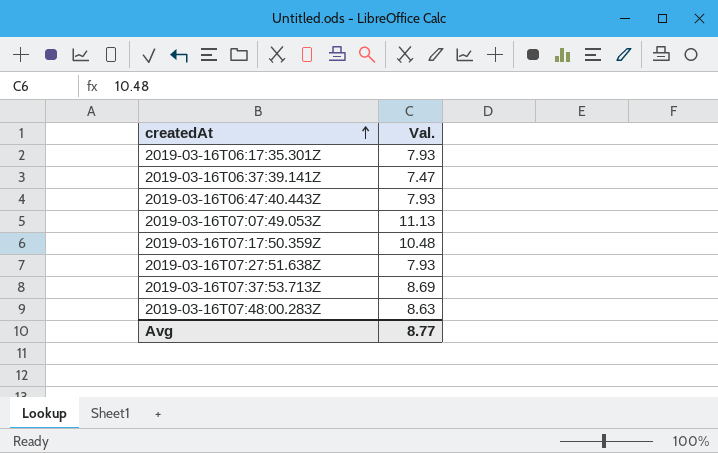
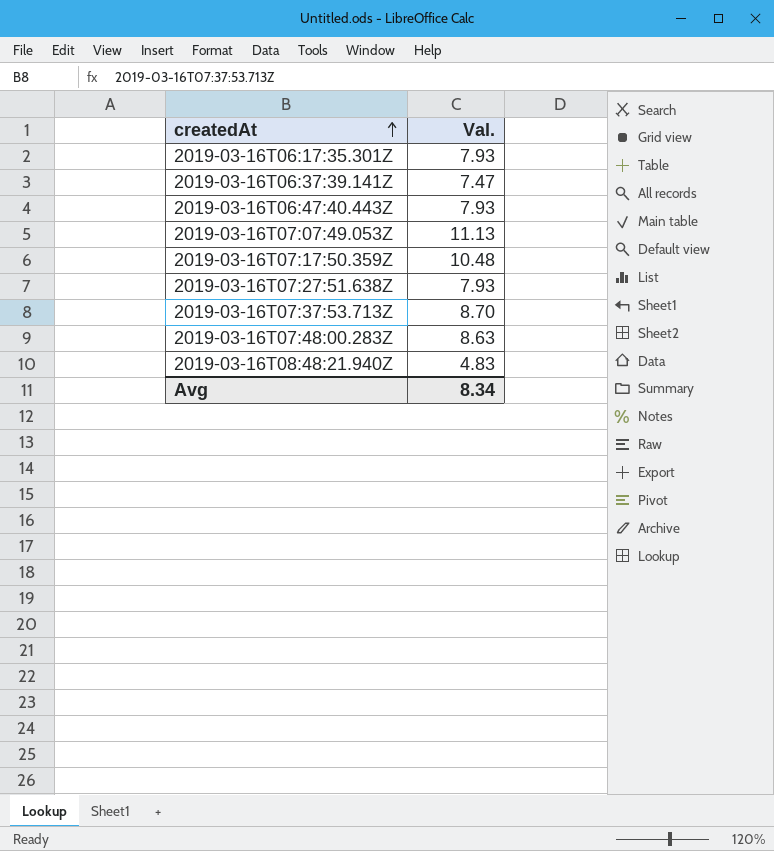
2019-03-16T07:37:53.713Z | Val.: 8.69 -> 8.70
row 2019-03-16T08:48:21.940Z: none -> 4.83
Avg | Val.: 8.77 -> 8.34

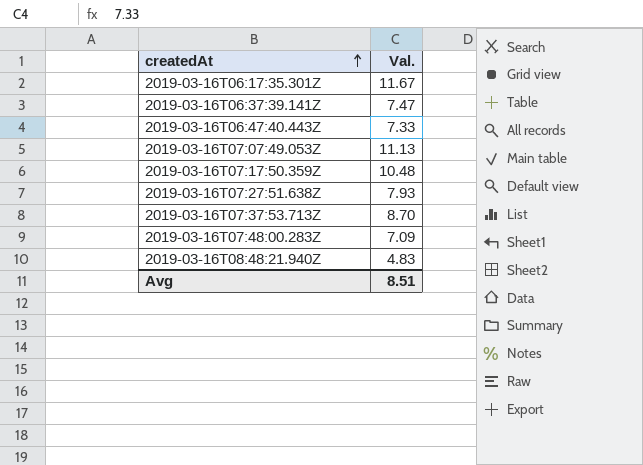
2019-03-16T06:17:35.301Z | Val.: 7.93 -> 11.67
2019-03-16T06:47:40.443Z | Val.: 7.93 -> 7.33
2019-03-16T07:48:00.283Z | Val.: 8.63 -> 7.09
Avg | Val.: 8.34 -> 8.51

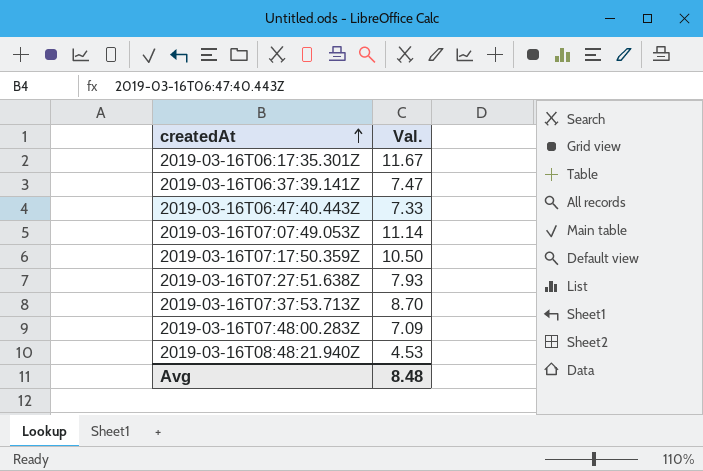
2019-03-16T07:07:49.053Z | Val.: 11.13 -> 11.14
2019-03-16T07:17:50.359Z | Val.: 10.48 -> 10.50
2019-03-16T08:48:21.940Z | Val.: 4.83 -> 4.53
Avg | Val.: 8.51 -> 8.48

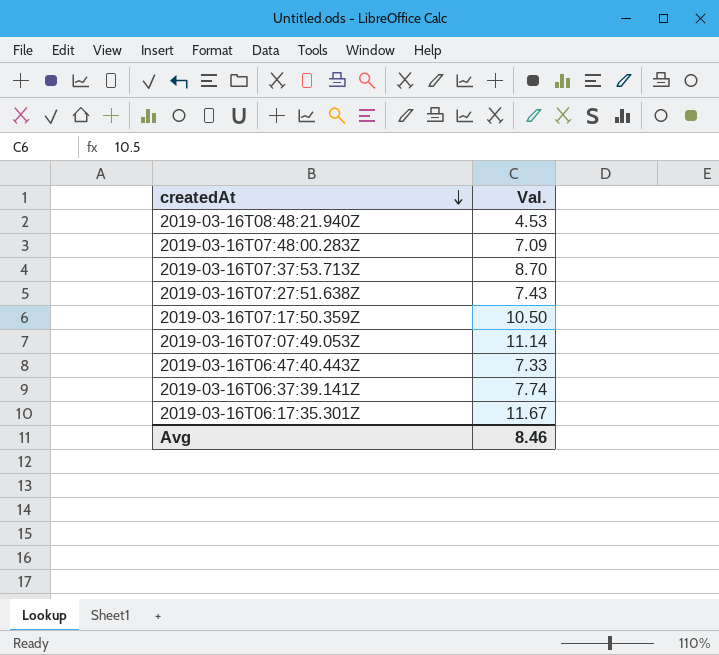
row order: createdAt ascending -> createdAt descending
2019-03-16T07:27:51.638Z | Val.: 7.93 -> 7.43
2019-03-16T06:37:39.141Z | Val.: 7.47 -> 7.74
Avg | Val.: 8.48 -> 8.46

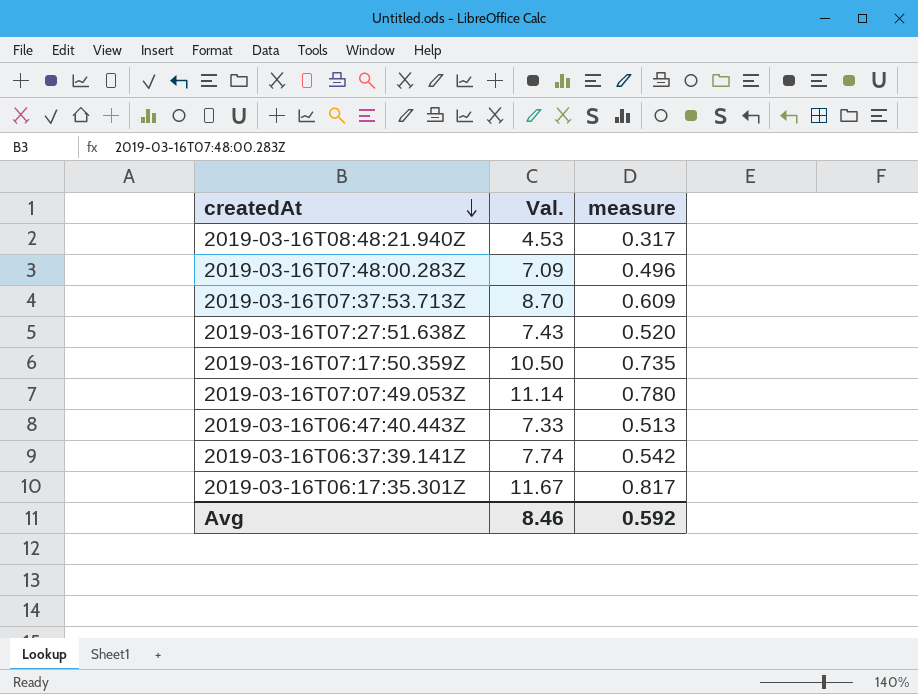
column measure | formula: none -> [Val.] * 0.07

